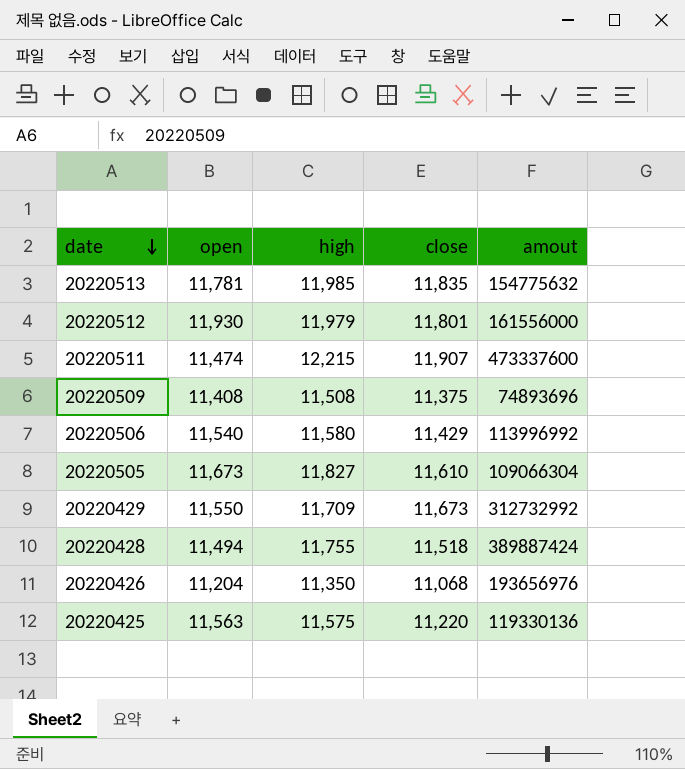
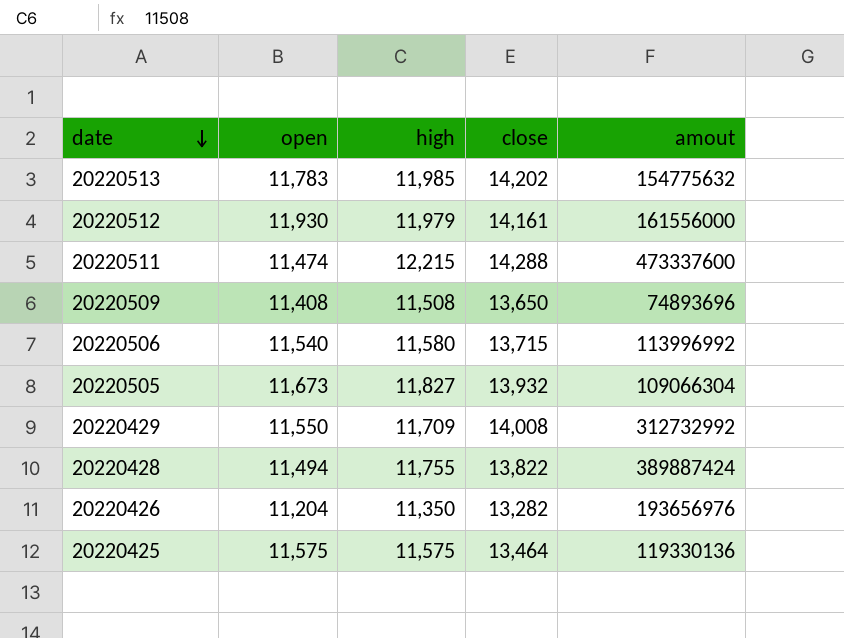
20220513 | open: 11,781 -> 11,783
20220513 | close: 11,835 -> 14,202
20220512 | close: 11,801 -> 14,161
20220511 | close: 11,907 -> 14,288
20220509 | close: 11,375 -> 13,650
20220506 | close: 11,429 -> 13,715
20220505 | close: 11,610 -> 13,932
20220429 | close: 11,673 -> 14,008
20220428 | close: 11,518 -> 13,822
20220426 | close: 11,068 -> 13,282
20220425 | open: 11,563 -> 11,575
20220425 | close: 11,220 -> 13,464

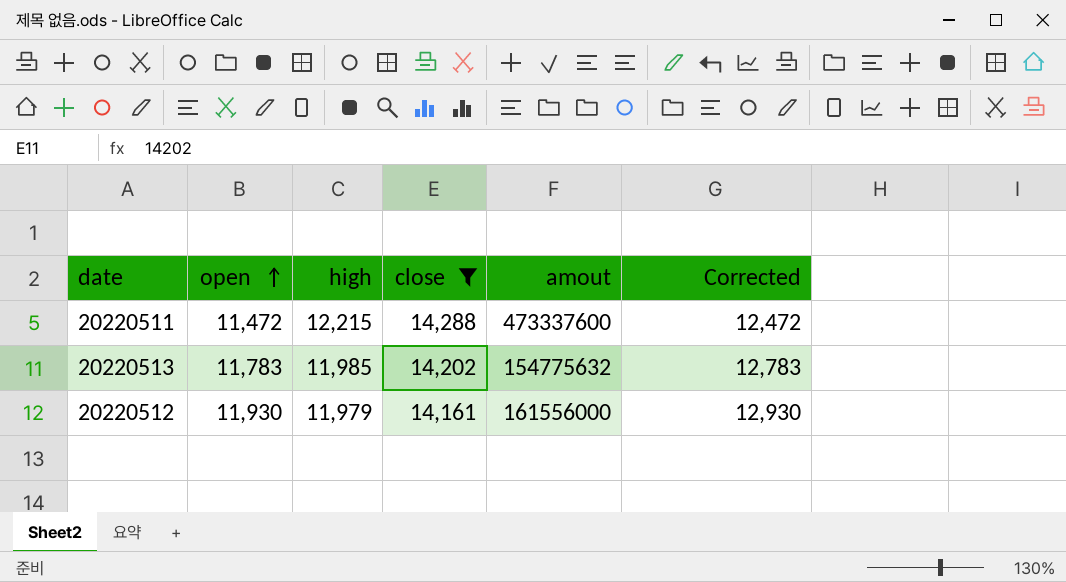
filter: none -> close >= 14,161
row order: date descending -> open ascending
column Corrected | formula: none -> [open] + 1000
20220511 | open: 11,474 -> 11,472

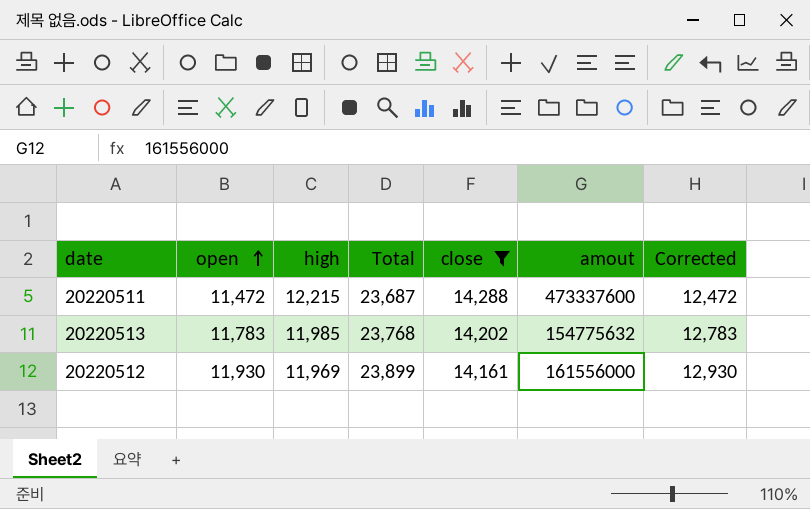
column Total | formula: none -> [open] + [high]
20220512 | high: 11,979 -> 11,969

